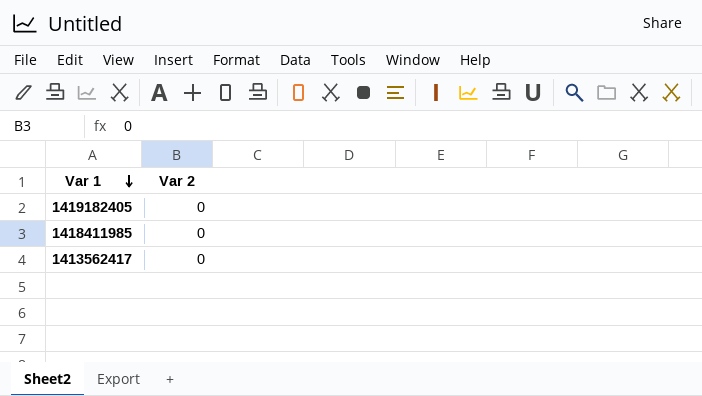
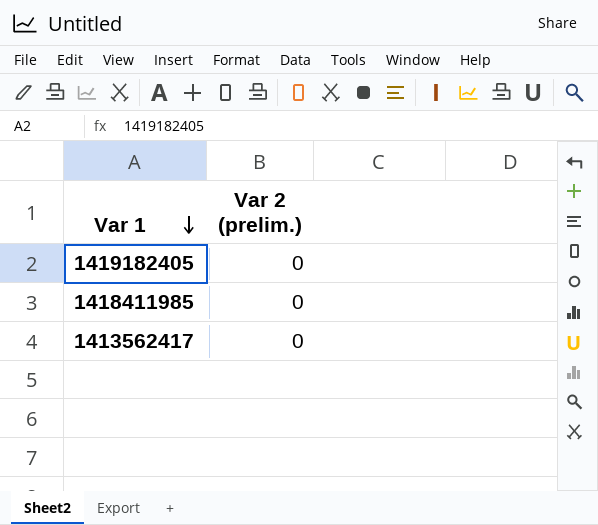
column name: Var 2 -> Var 2 (prelim.)

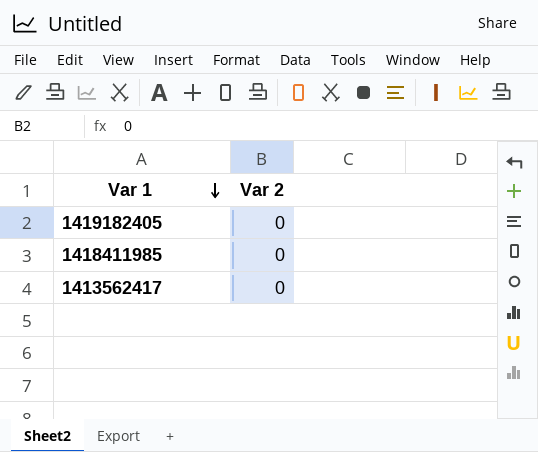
column name: Var 2 (prelim.) -> Var 2

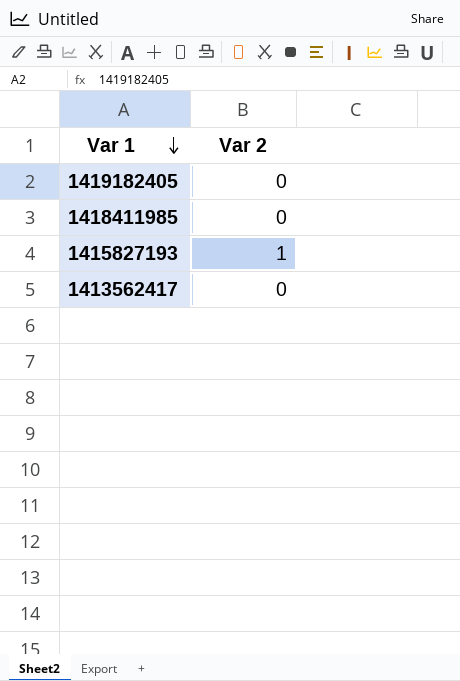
row 1415827193: none -> 1

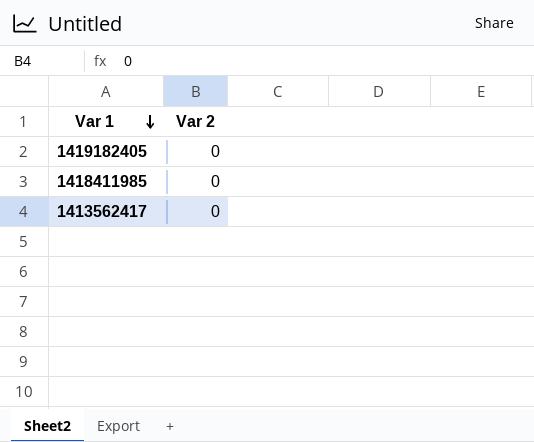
row 1415827193: 1 -> none

